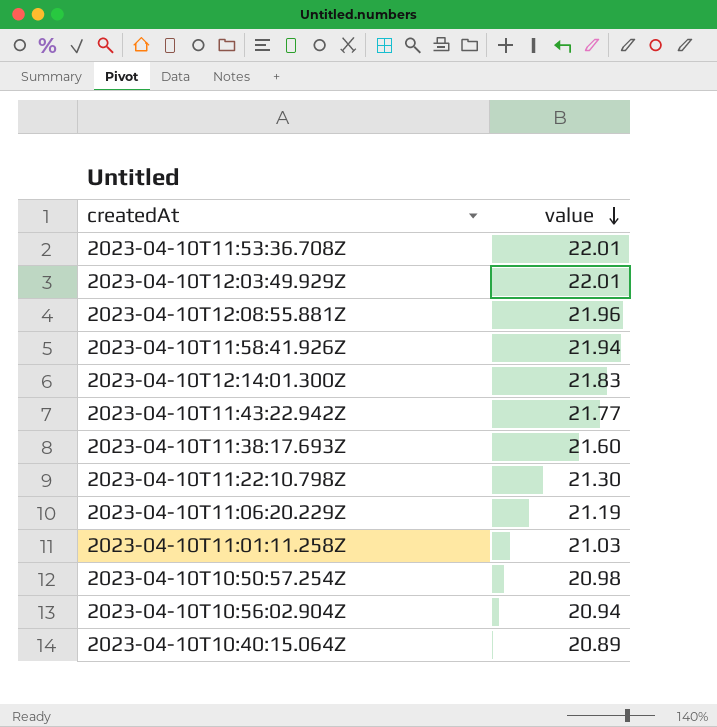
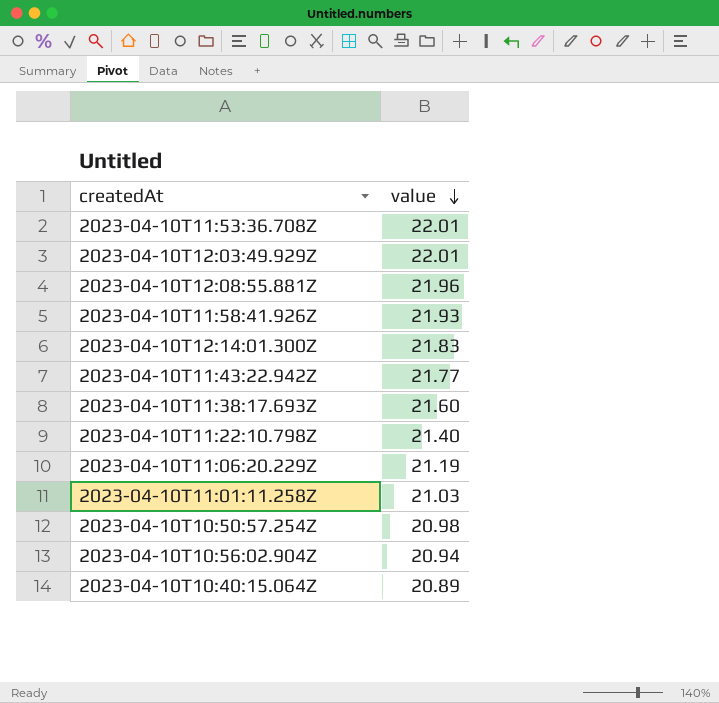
2023-04-10T11:58:41.926Z | value: 21.94 -> 21.93
2023-04-10T11:22:10.798Z | value: 21.30 -> 21.40

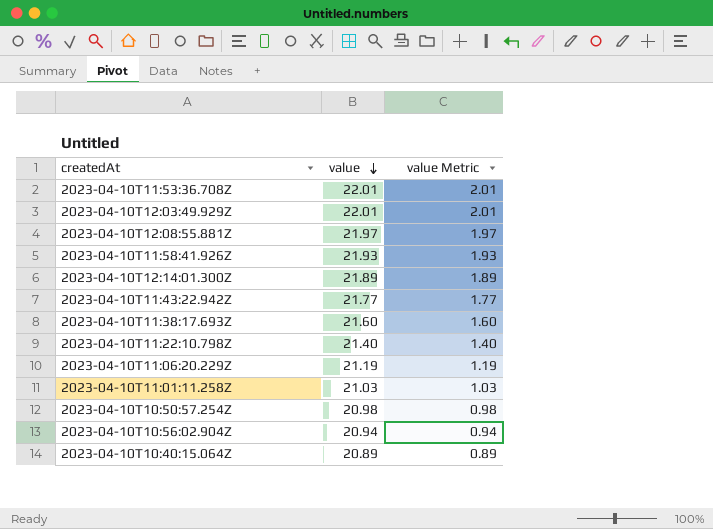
column value Metric | formula: none -> [value] - 20
2023-04-10T12:08:55.881Z | value: 21.96 -> 21.97
2023-04-10T12:14:01.300Z | value: 21.83 -> 21.89

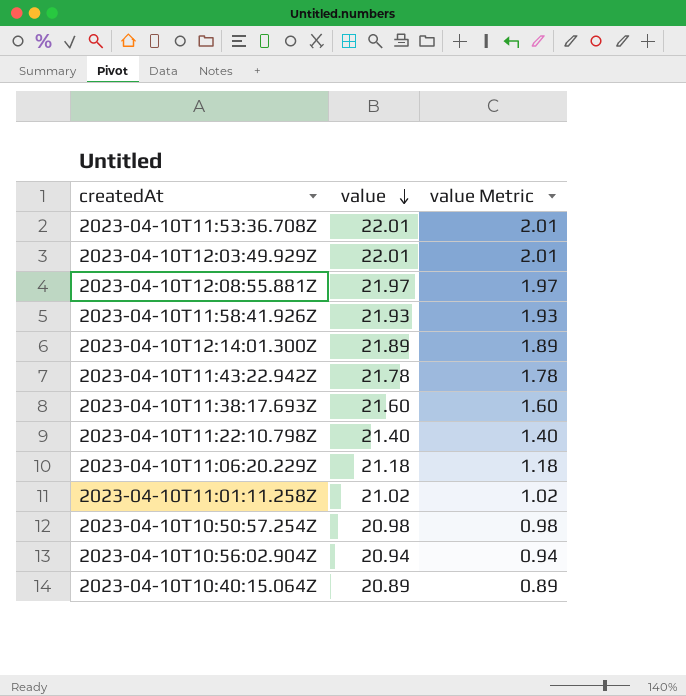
2023-04-10T11:43:22.942Z | value: 21.77 -> 21.78
2023-04-10T11:43:22.942Z | value Metric: 1.77 -> 1.78
2023-04-10T11:06:20.229Z | value: 21.19 -> 21.18
2023-04-10T11:06:20.229Z | value Metric: 1.19 -> 1.18
2023-04-10T11:01:11.258Z | value: 21.03 -> 21.02
2023-04-10T11:01:11.258Z | value Metric: 1.03 -> 1.02

